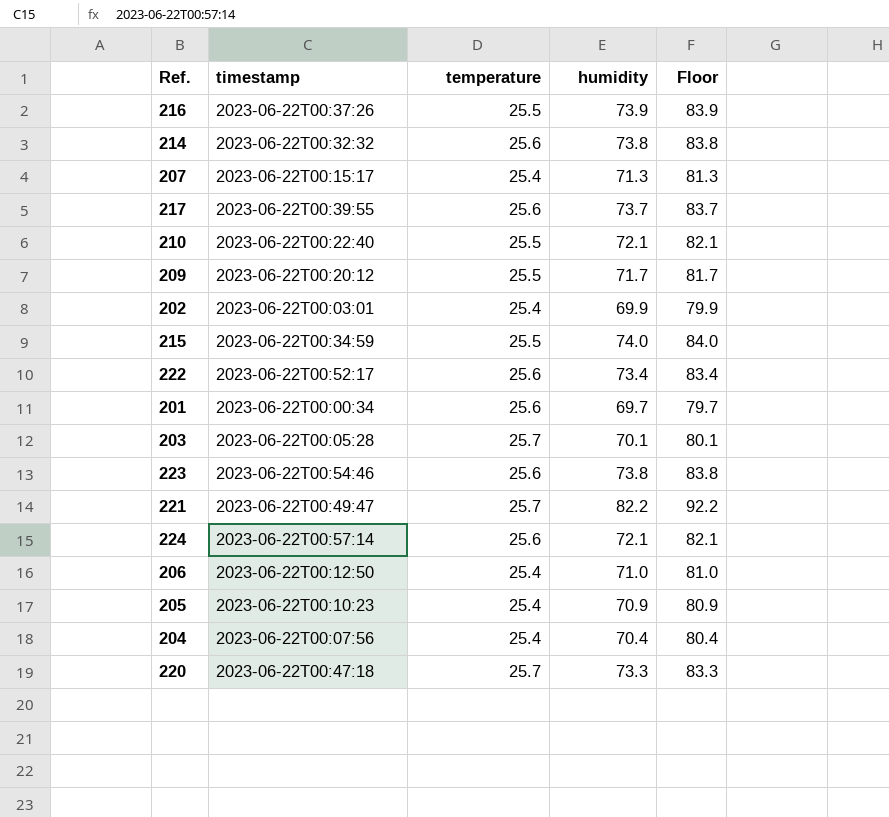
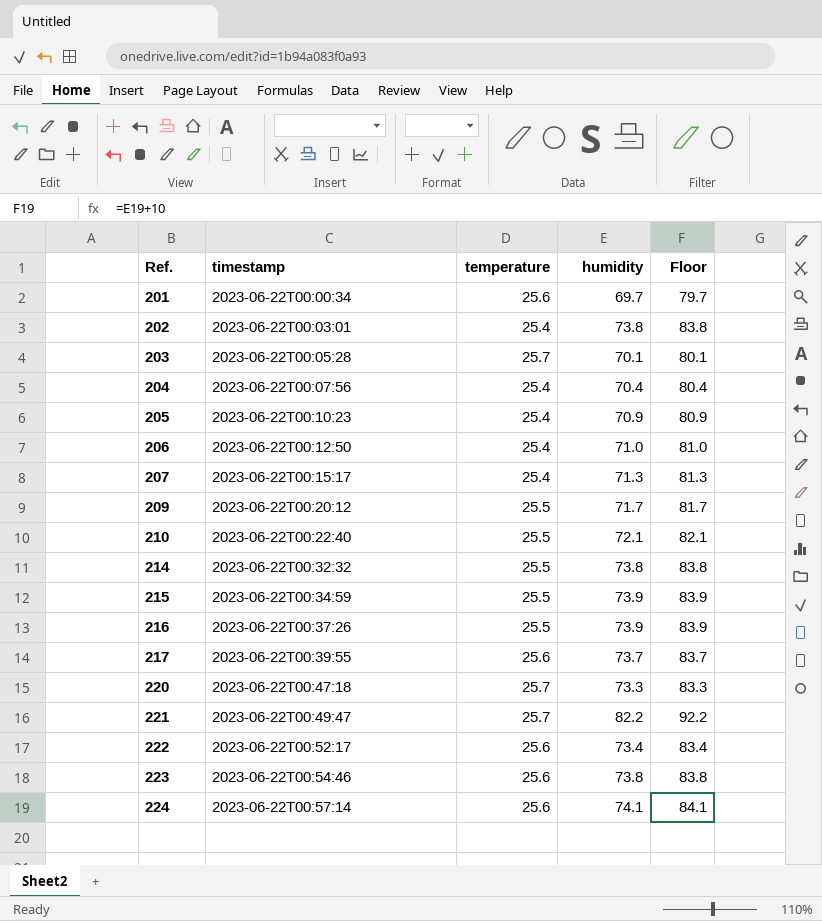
row order: none -> Ref. ascending
202 | humidity: 69.9 -> 73.8
202 | Floor: 79.9 -> 83.8
214 | temperature: 25.6 -> 25.5
215 | humidity: 74.0 -> 73.9
215 | Floor: 84.0 -> 83.9
224 | humidity: 72.1 -> 74.1
224 | Floor: 82.1 -> 84.1

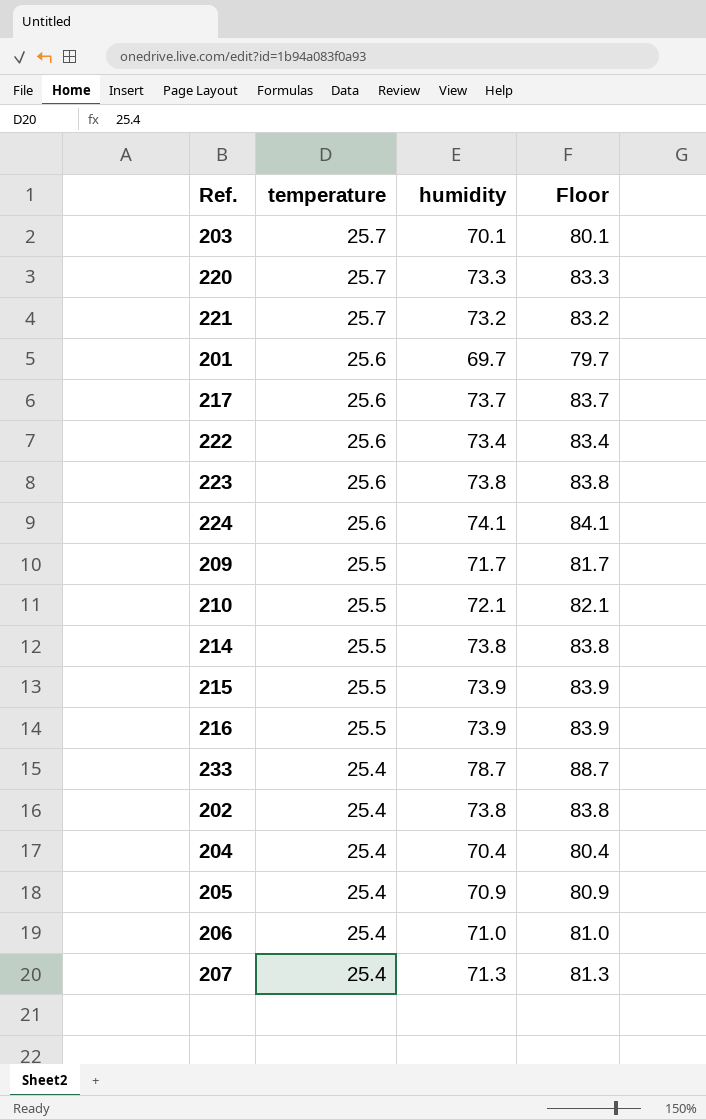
row order: Ref. ascending -> temperature descending
column timestamp | position: 2 -> none
221 | humidity: 82.2 -> 73.2
221 | Floor: 92.2 -> 83.2
row 233: none -> 25.4 | 78.7 | 88.7

